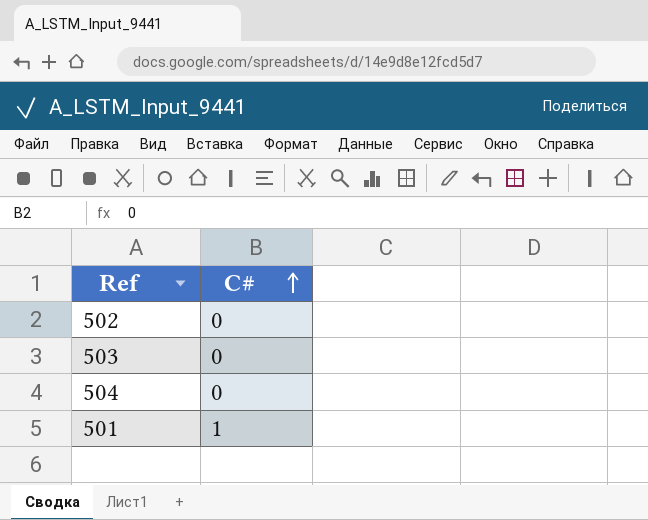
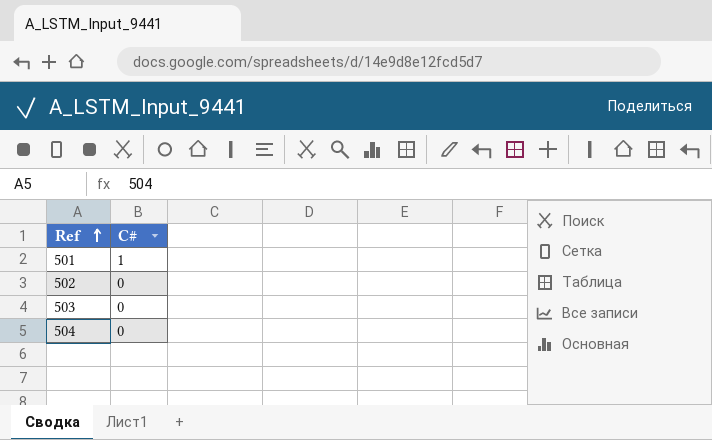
row order: C# ascending -> Ref ascending

